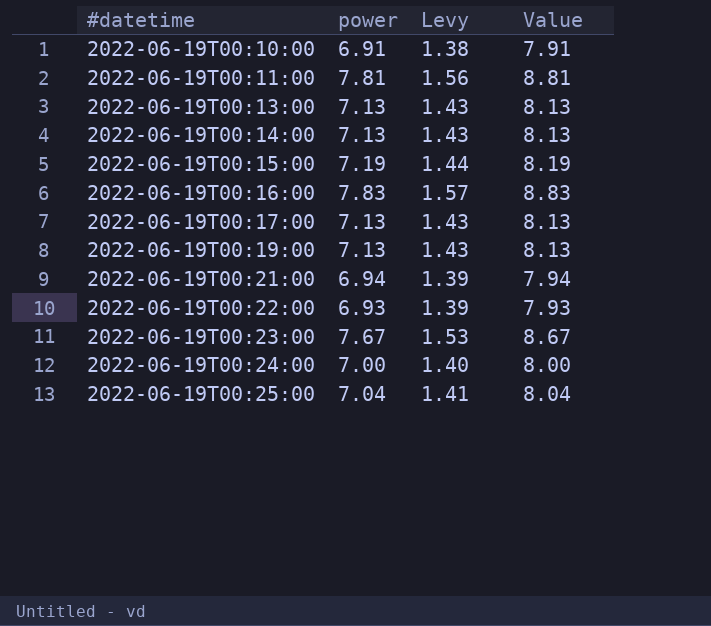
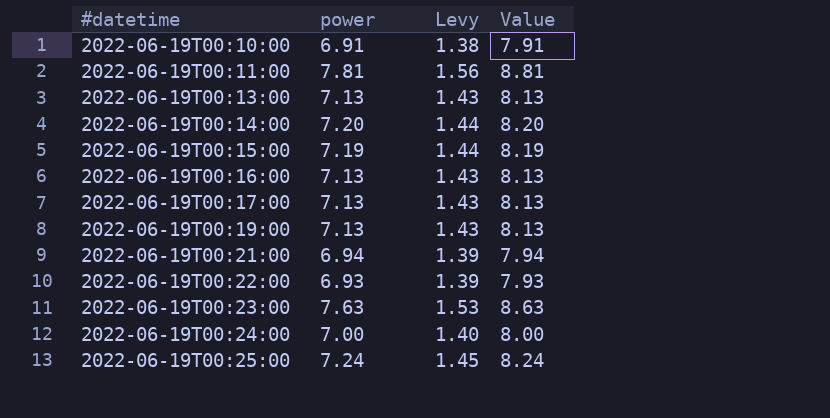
2022-06-19T00:14:00 | power: 7.13 -> 7.20
2022-06-19T00:14:00 | Levy: 1.43 -> 1.44
2022-06-19T00:14:00 | Value: 8.13 -> 8.20
2022-06-19T00:16:00 | power: 7.83 -> 7.13
2022-06-19T00:16:00 | Levy: 1.57 -> 1.43
2022-06-19T00:16:00 | Value: 8.83 -> 8.13
2022-06-19T00:23:00 | power: 7.67 -> 7.63
2022-06-19T00:23:00 | Value: 8.67 -> 8.63
2022-06-19T00:25:00 | power: 7.04 -> 7.24
2022-06-19T00:25:00 | Levy: 1.41 -> 1.45
2022-06-19T00:25:00 | Value: 8.04 -> 8.24

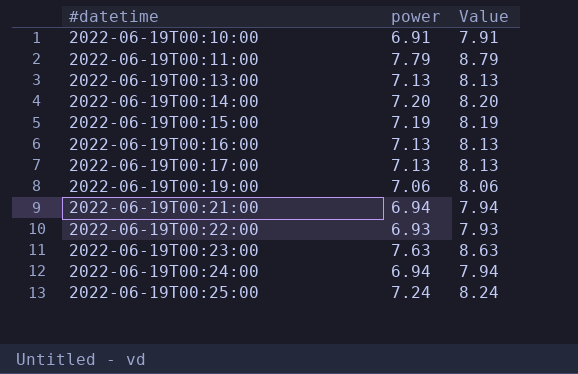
column Levy | formula: [power] * 0.2 -> none
2022-06-19T00:11:00 | power: 7.81 -> 7.79
2022-06-19T00:11:00 | Value: 8.81 -> 8.79
2022-06-19T00:19:00 | power: 7.13 -> 7.06
2022-06-19T00:19:00 | Value: 8.13 -> 8.06
2022-06-19T00:24:00 | power: 7.00 -> 6.94
2022-06-19T00:24:00 | Value: 8.00 -> 7.94

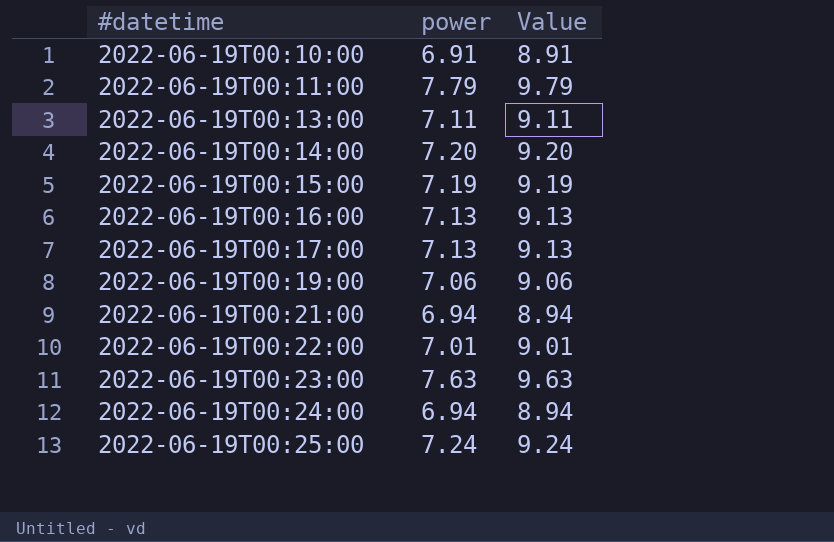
column Value | formula: [power] + 1 -> [power] + 2
2022-06-19T00:13:00 | power: 7.13 -> 7.11
2022-06-19T00:22:00 | power: 6.93 -> 7.01

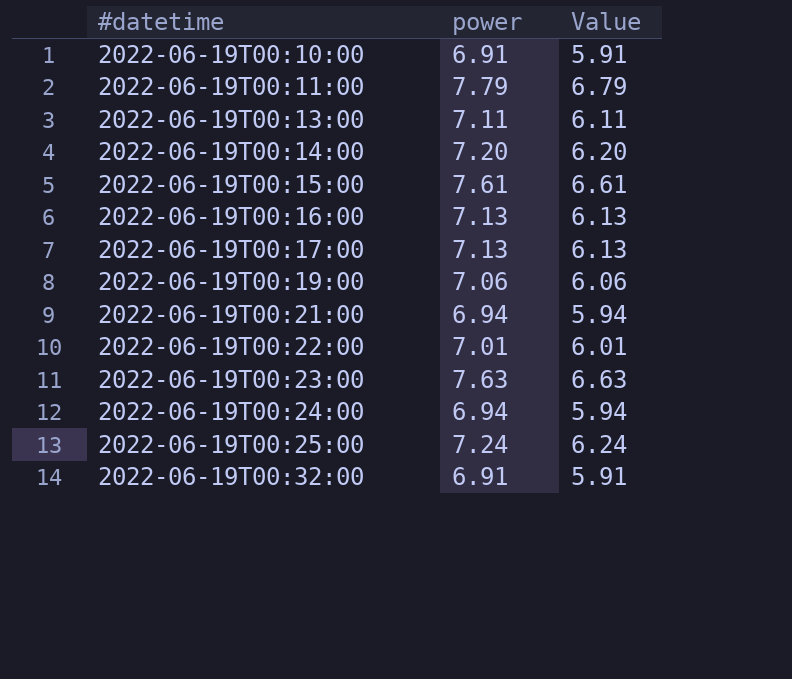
column Value | formula: [power] + 2 -> [power] - 1
2022-06-19T00:15:00 | power: 7.19 -> 7.61
row 2022-06-19T00:32:00: none -> 6.91 | 5.91

